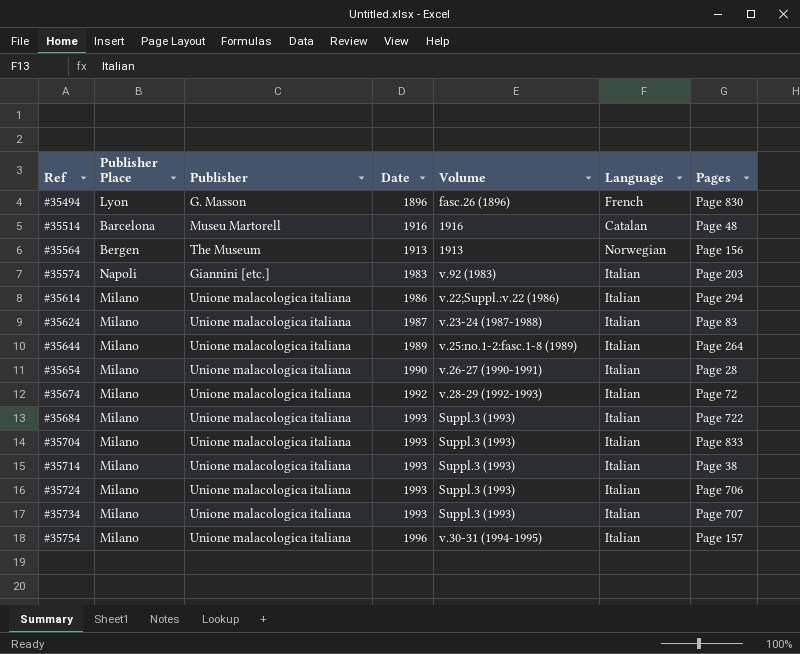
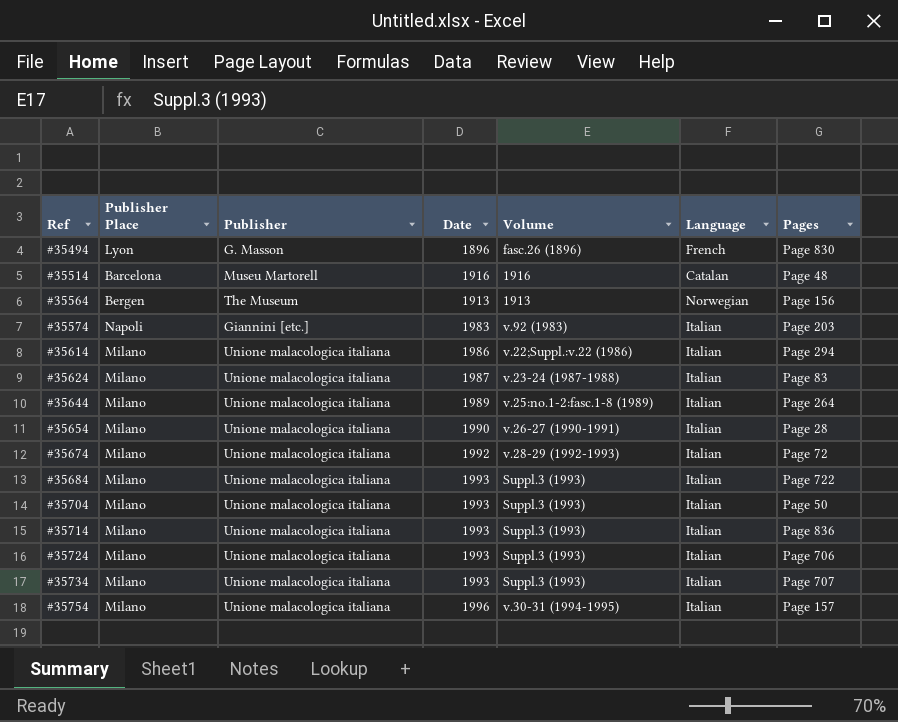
#35704 | Pages: Page 833 -> Page 50
#35714 | Pages: Page 38 -> Page 836

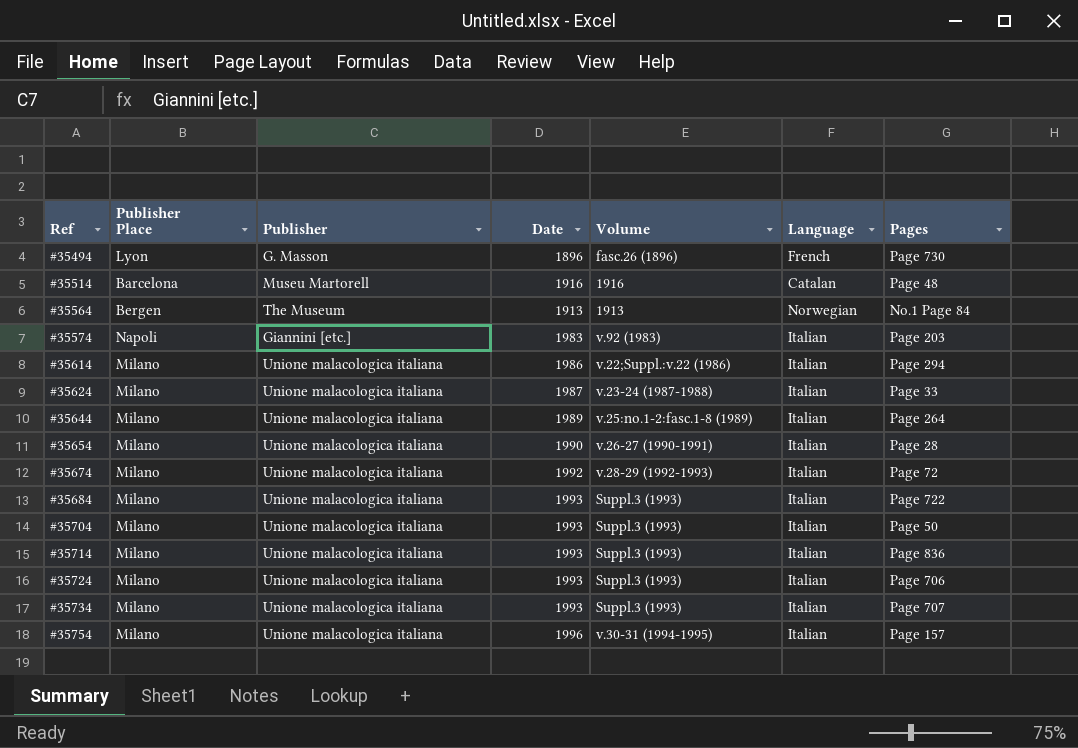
#35494 | Pages: Page 830 -> Page 730
#35564 | Pages: Page 156 -> No.1 Page 84
#35624 | Pages: Page 83 -> Page 33

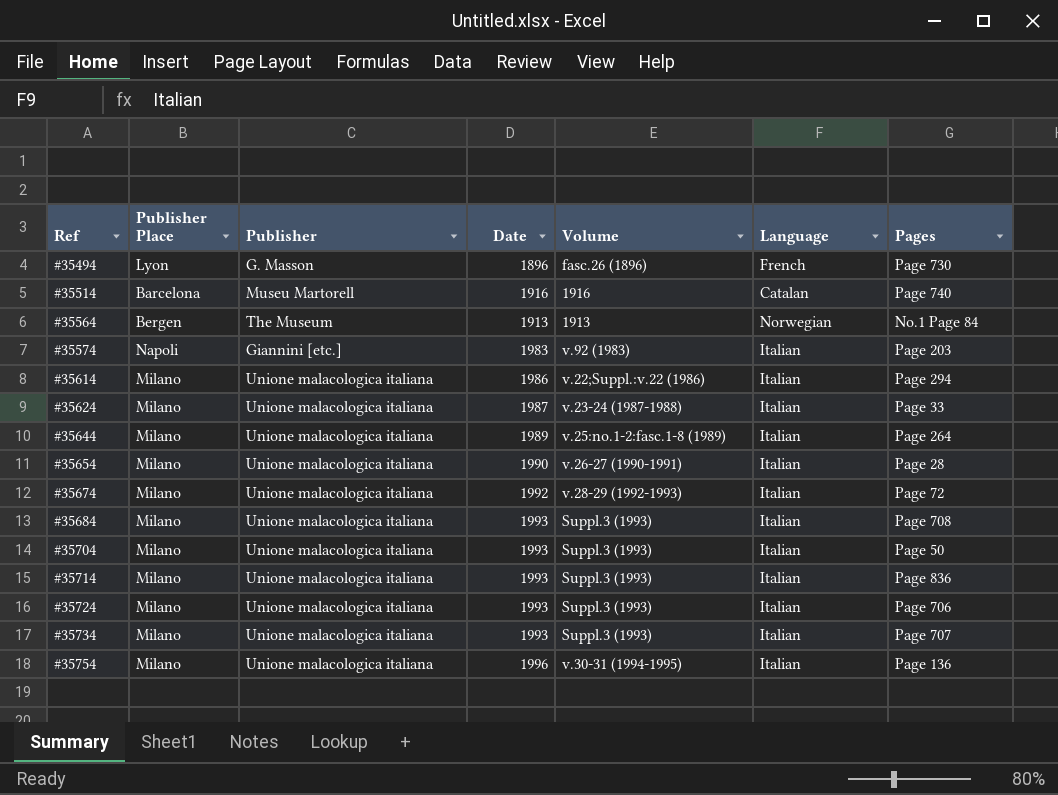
#35514 | Pages: Page 48 -> Page 740
#35684 | Pages: Page 722 -> Page 708
#35754 | Pages: Page 157 -> Page 136

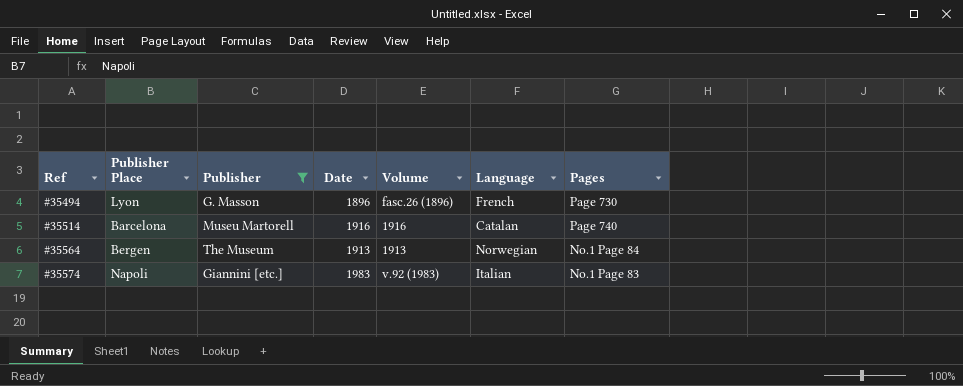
filter: none -> Publisher != Unione malacologica italiana
#35574 | Pages: Page 203 -> No.1 Page 83

